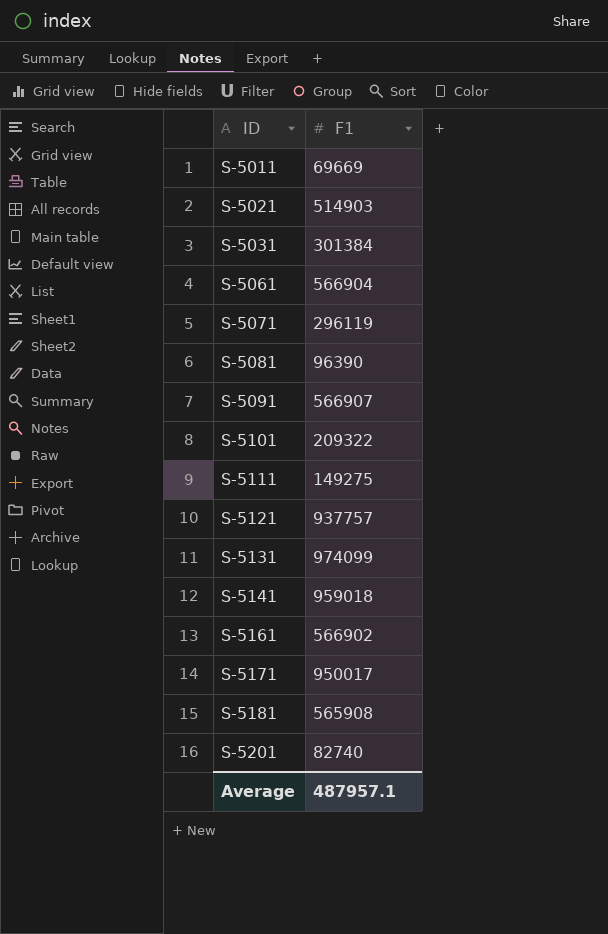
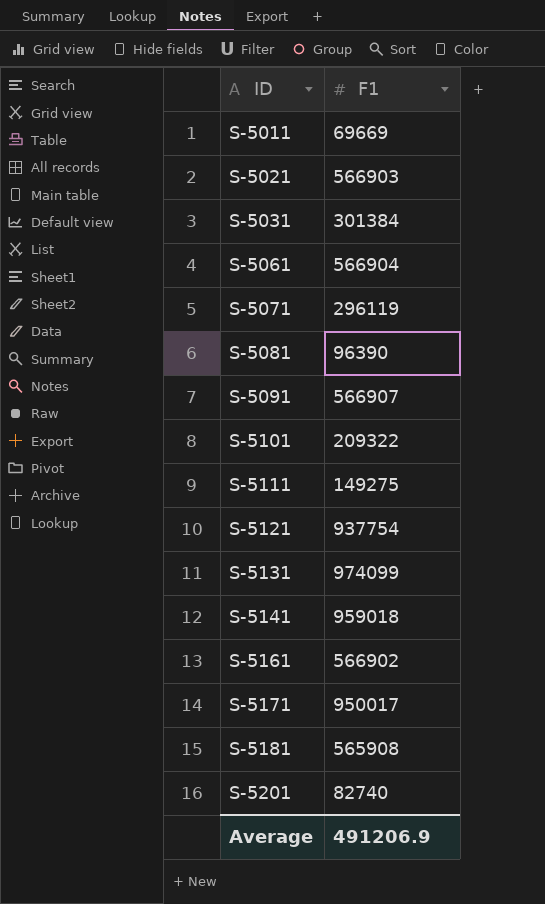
S-5021 | F1: 514903 -> 566903
S-5121 | F1: 937757 -> 937754
Average | F1: 487957.1 -> 491206.9

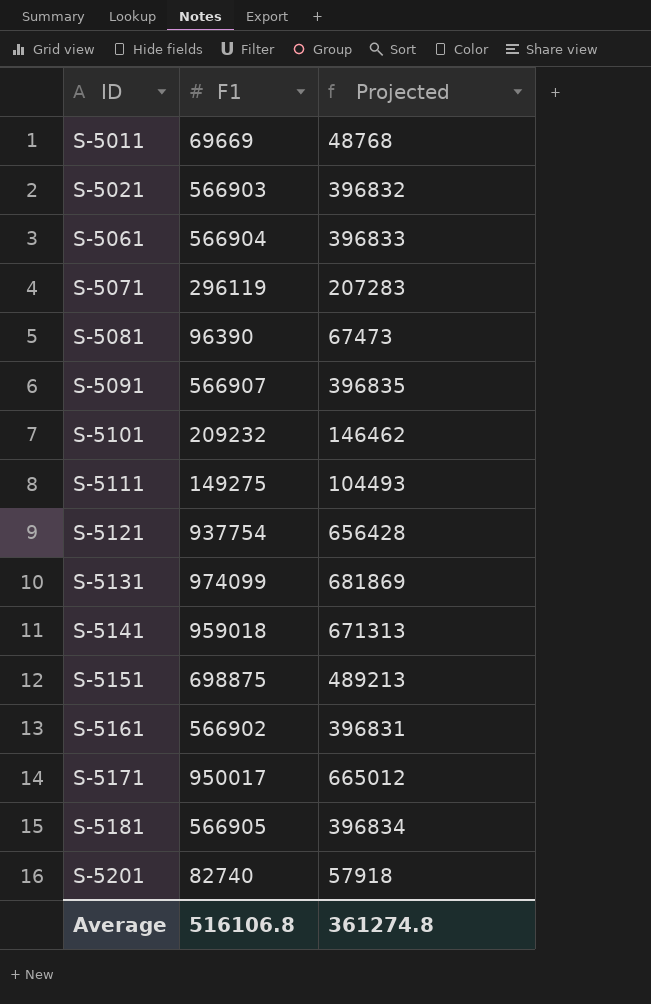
column Projected | formula: none -> [F1] * 0.7
row S-5031: 301384 -> none
S-5101 | F1: 209322 -> 209232
row S-5151: none -> 698875 | 489213
S-5181 | F1: 565908 -> 566905
Average | F1: 491206.9 -> 516106.8

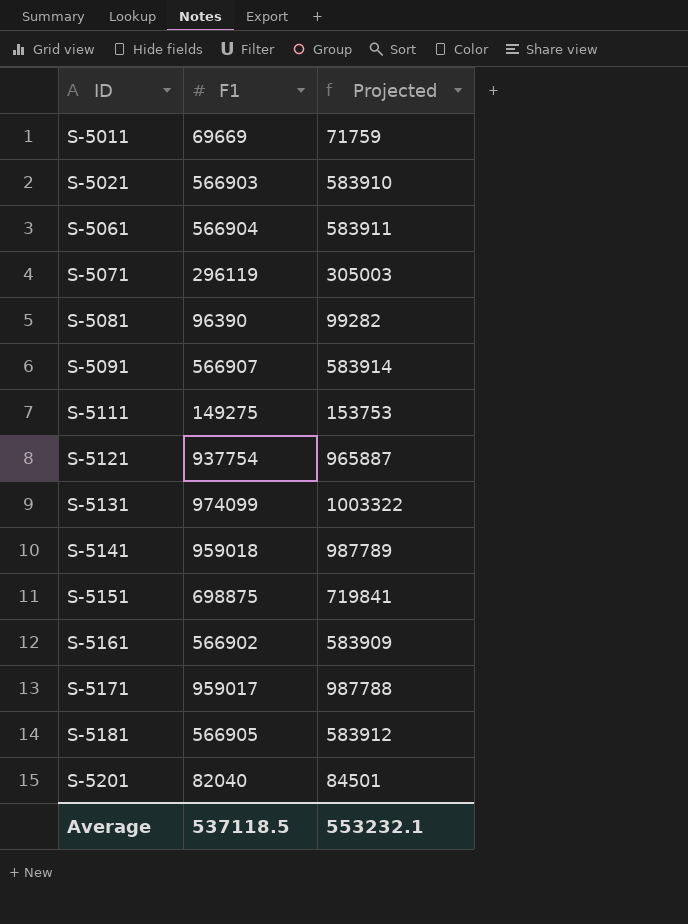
column Projected | formula: [F1] * 0.7 -> [F1] * 1.03
row S-5101: 209232 | 146462 -> none
S-5171 | F1: 950017 -> 959017
S-5201 | F1: 82740 -> 82040
Average | F1: 516106.8 -> 537118.5
Average | Projected: 361274.8 -> 553232.1

